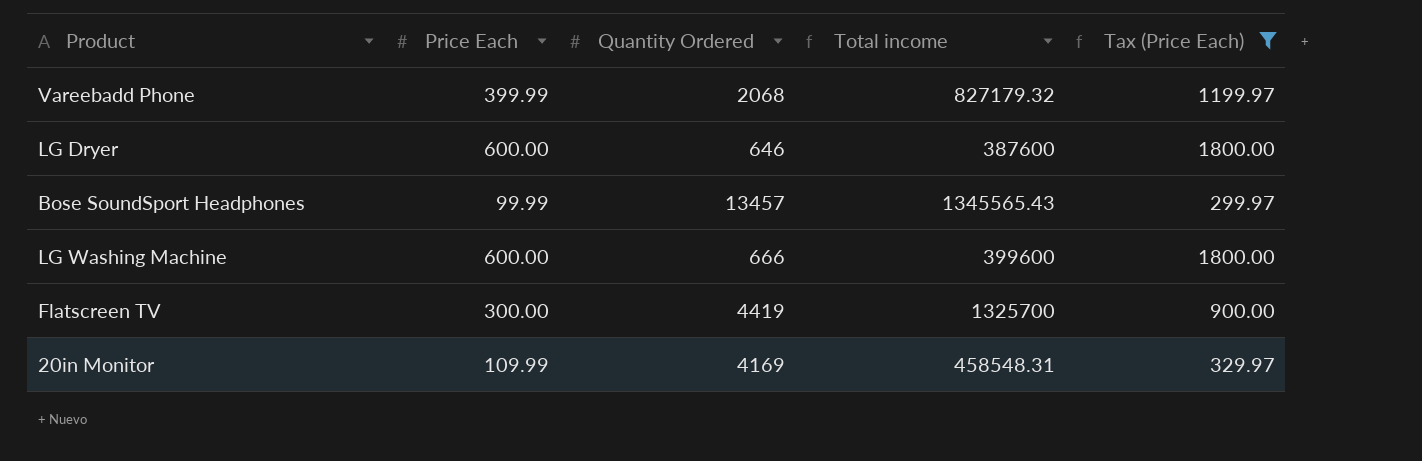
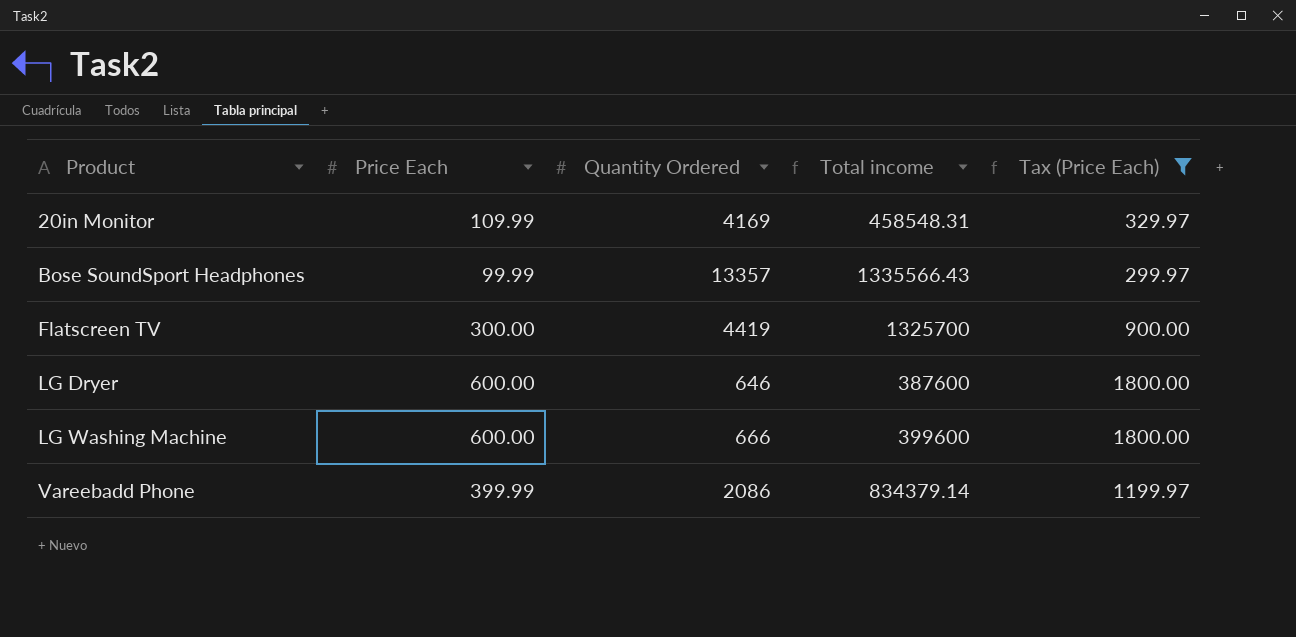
row order: none -> Product ascending
Bose SoundSport Headphones | Quantity Ordered: 13457 -> 13357
Bose SoundSport Headphones | Total income: 1345565.43 -> 1335566.43
Vareebadd Phone | Quantity Ordered: 2068 -> 2086
Vareebadd Phone | Total income: 827179.32 -> 834379.14

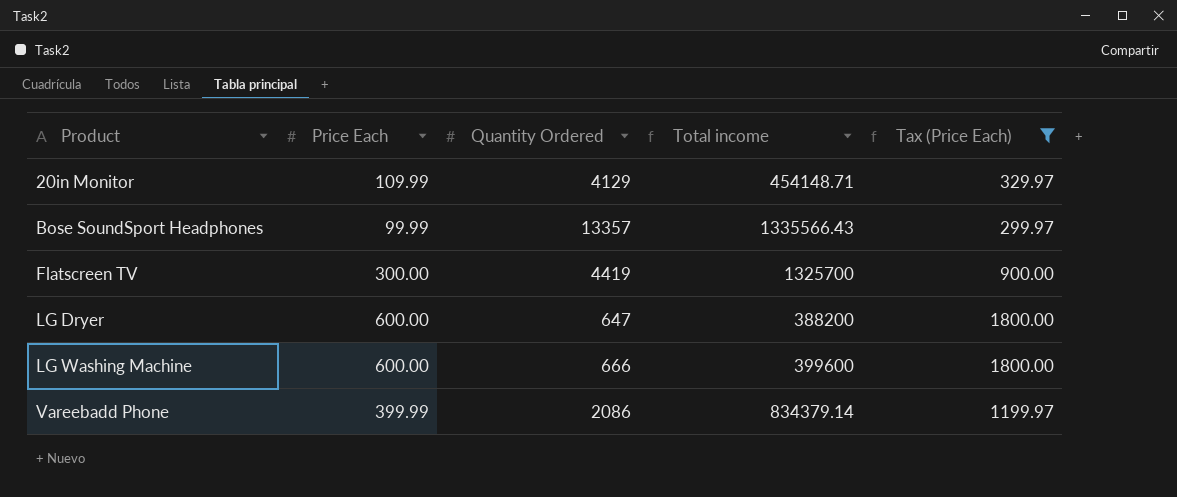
20in Monitor | Quantity Ordered: 4169 -> 4129
20in Monitor | Total income: 458548.31 -> 454148.71
LG Dryer | Quantity Ordered: 646 -> 647
LG Dryer | Total income: 387600 -> 388200

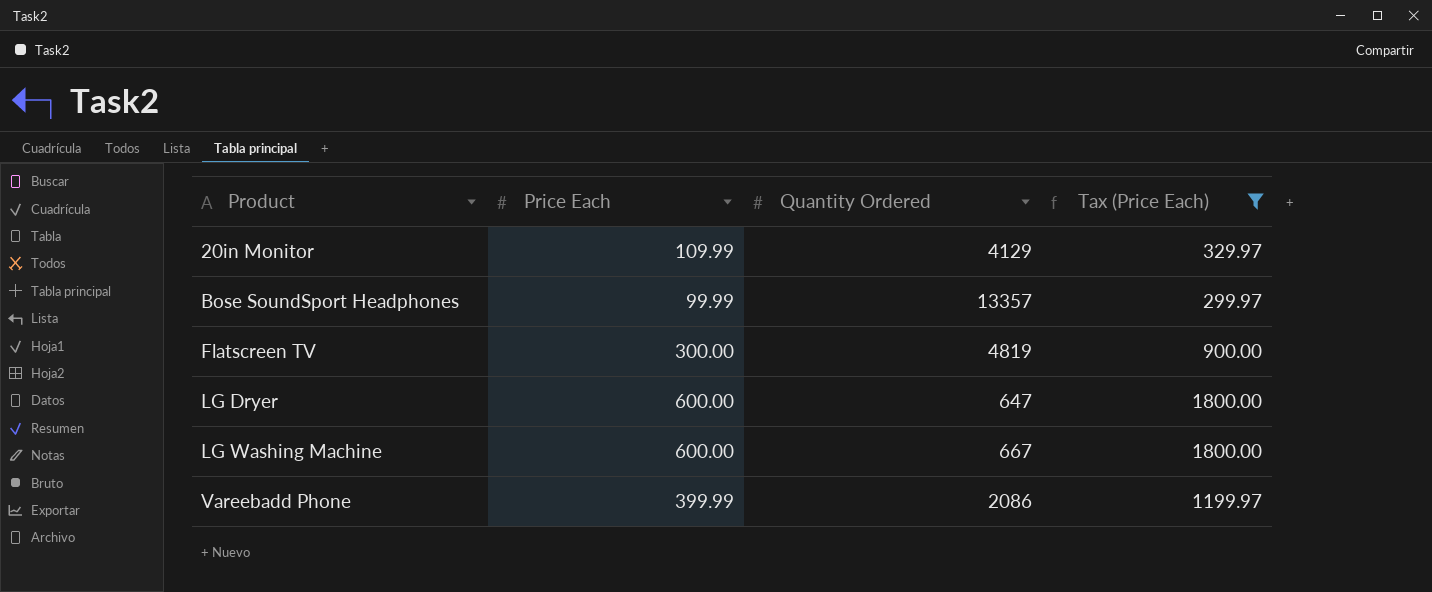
column Total income | formula: [Price Each] * [Quantity Ordered] -> none
Flatscreen TV | Quantity Ordered: 4419 -> 4819
LG Washing Machine | Quantity Ordered: 666 -> 667

